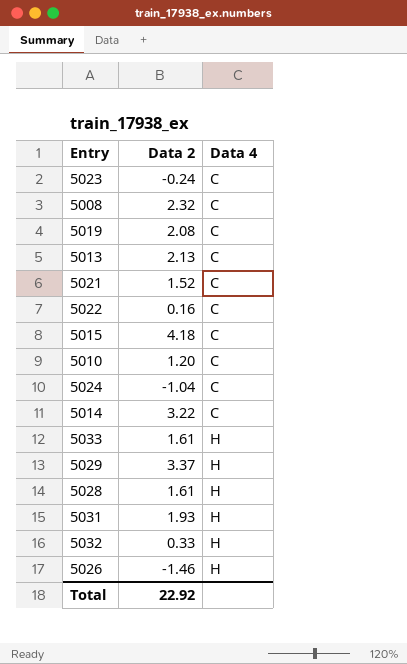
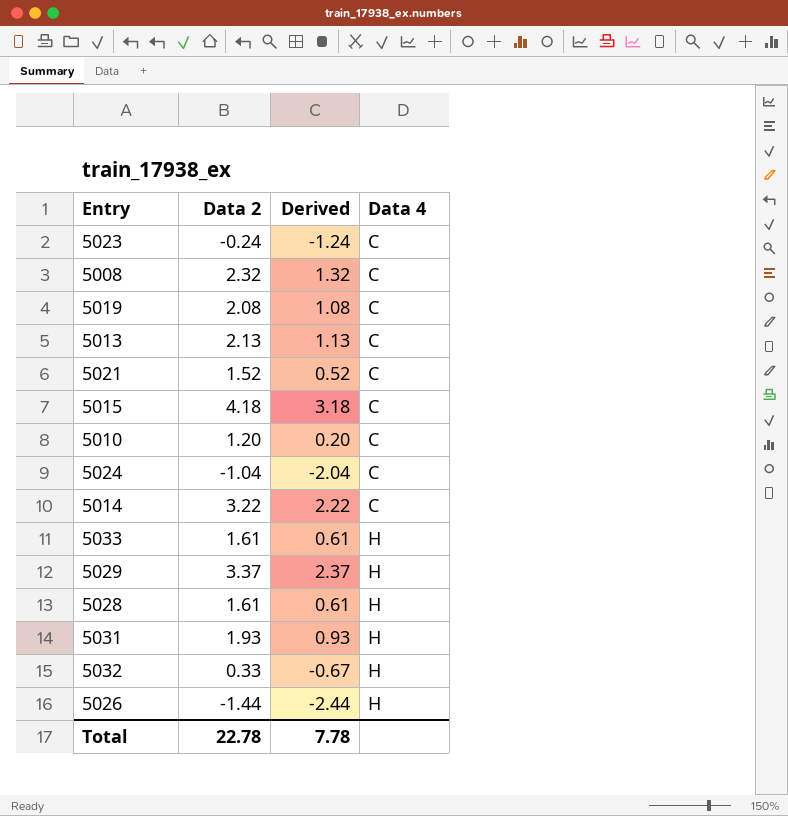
column Derived | formula: none -> [Data 2] - 1
row 5022: 0.16 | C -> none
5026 | Data 2: -1.46 -> -1.44
Total | Data 2: 22.92 -> 22.78

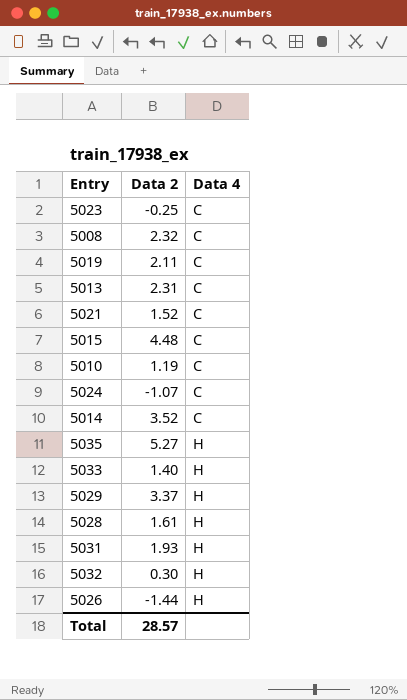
column Derived | formula: [Data 2] - 1 -> none
5023 | Data 2: -0.24 -> -0.25
5019 | Data 2: 2.08 -> 2.11
5013 | Data 2: 2.13 -> 2.31
5015 | Data 2: 4.18 -> 4.48
5010 | Data 2: 1.20 -> 1.19
5024 | Data 2: -1.04 -> -1.07
5014 | Data 2: 3.22 -> 3.52
row 5035: none -> 5.27 | H
5033 | Data 2: 1.61 -> 1.40
5032 | Data 2: 0.33 -> 0.30
Total | Data 2: 22.78 -> 28.57

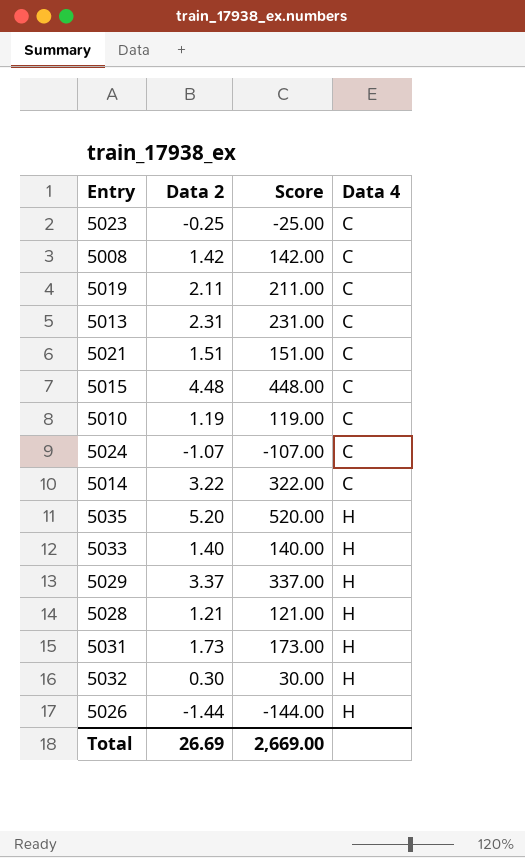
column Score | formula: none -> [Data 2] * 100
5008 | Data 2: 2.32 -> 1.42
5021 | Data 2: 1.52 -> 1.51
5014 | Data 2: 3.52 -> 3.22
5035 | Data 2: 5.27 -> 5.20
5028 | Data 2: 1.61 -> 1.21
5031 | Data 2: 1.93 -> 1.73
Total | Data 2: 28.57 -> 26.69

